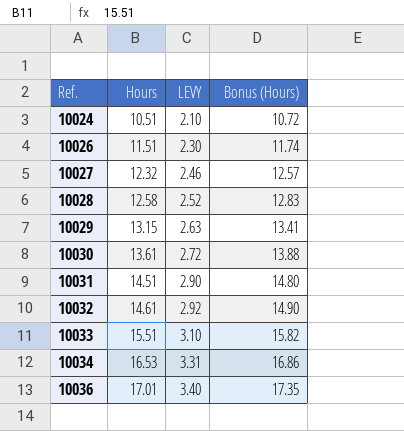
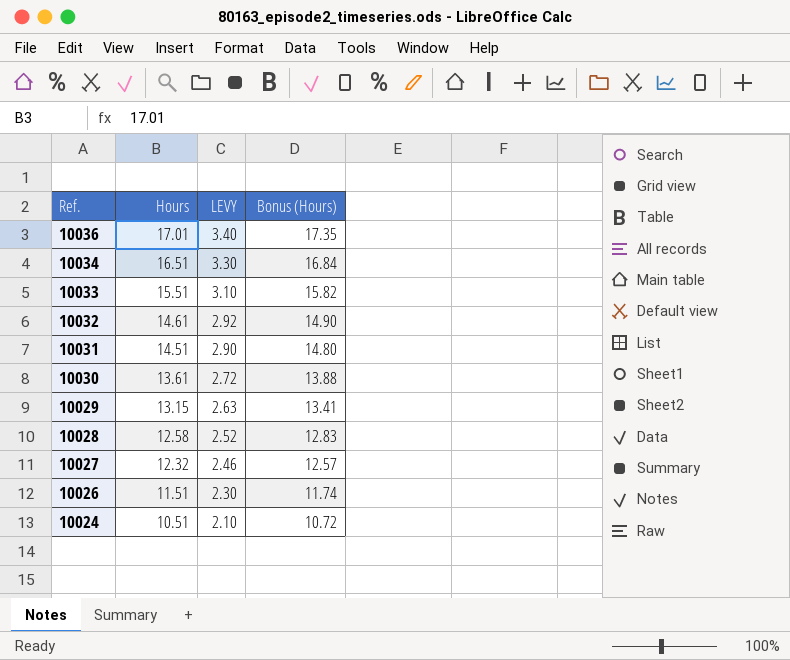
row order: Ref. ascending -> Ref. descending
10034 | Hours: 16.53 -> 16.51
10034 | LEVY: 3.31 -> 3.30
10034 | Bonus (Hours): 16.86 -> 16.84

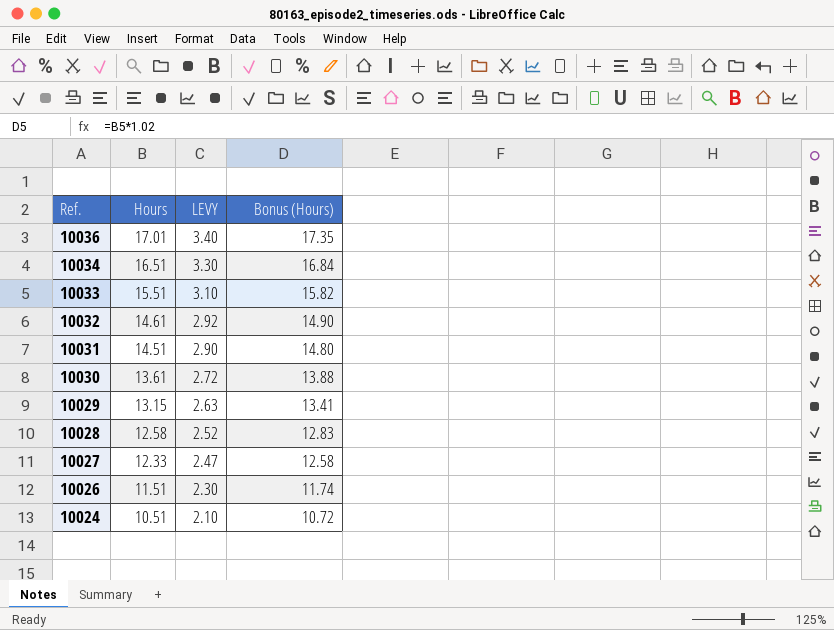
10027 | Hours: 12.32 -> 12.33
10027 | LEVY: 2.46 -> 2.47
10027 | Bonus (Hours): 12.57 -> 12.58

